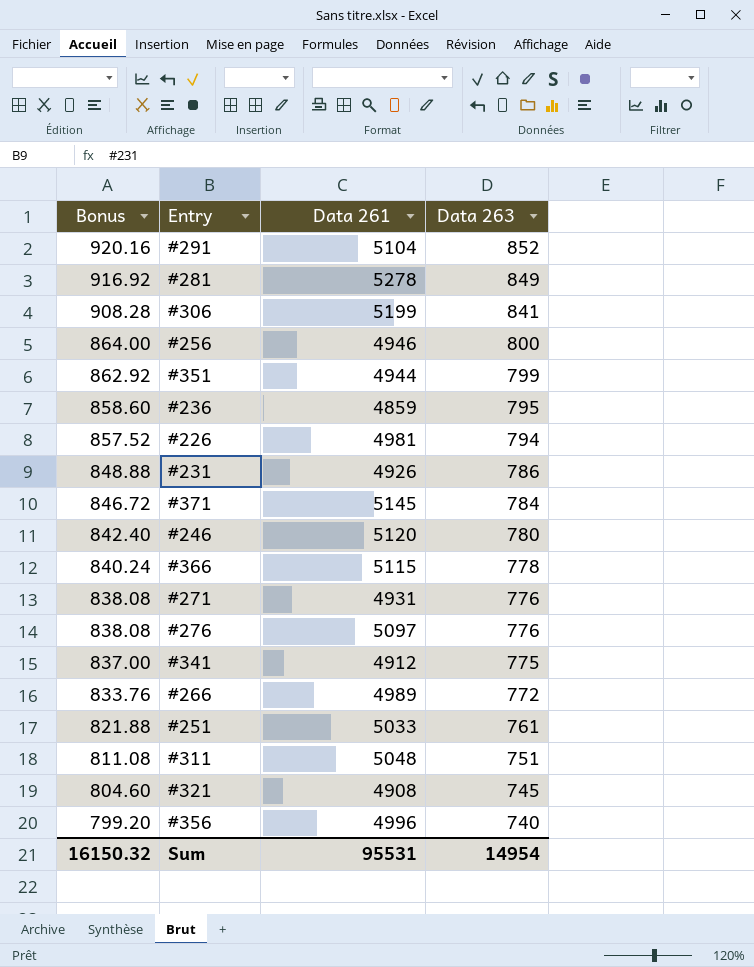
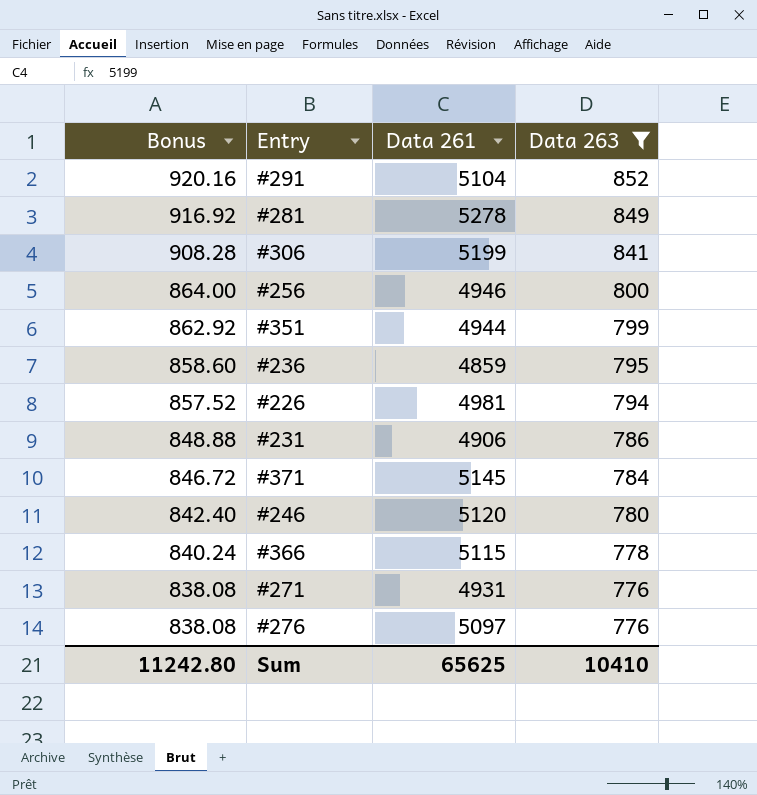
filter: none -> Data 263 >= 776
#231 | Data 261: 4926 -> 4906
Sum | Bonus: 16150.32 -> 11242.80
Sum | Data 261: 95531 -> 65625
Sum | Data 263: 14954 -> 10410

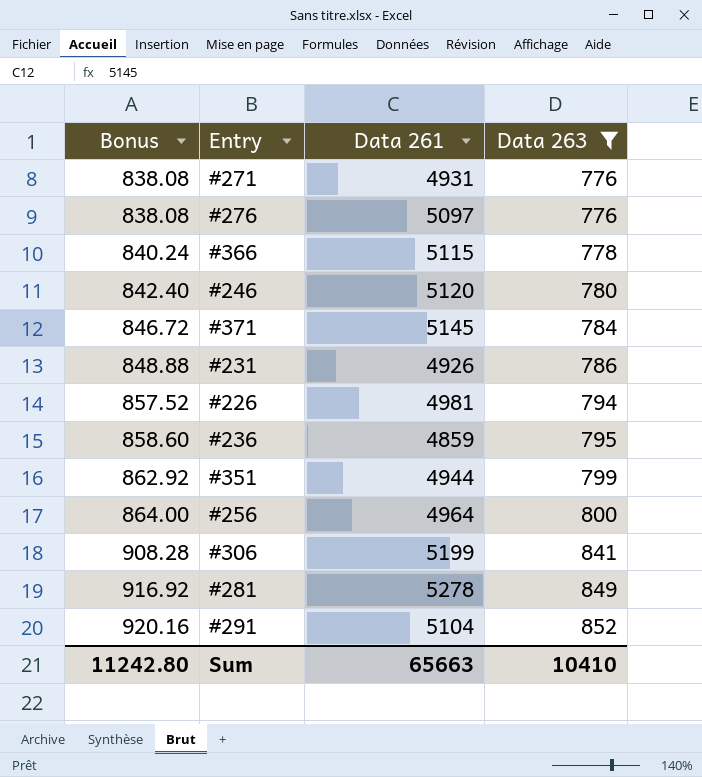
row order: Bonus descending -> Bonus ascending
#231 | Data 261: 4906 -> 4926
#256 | Data 261: 4946 -> 4964
Sum | Data 261: 65625 -> 65663

